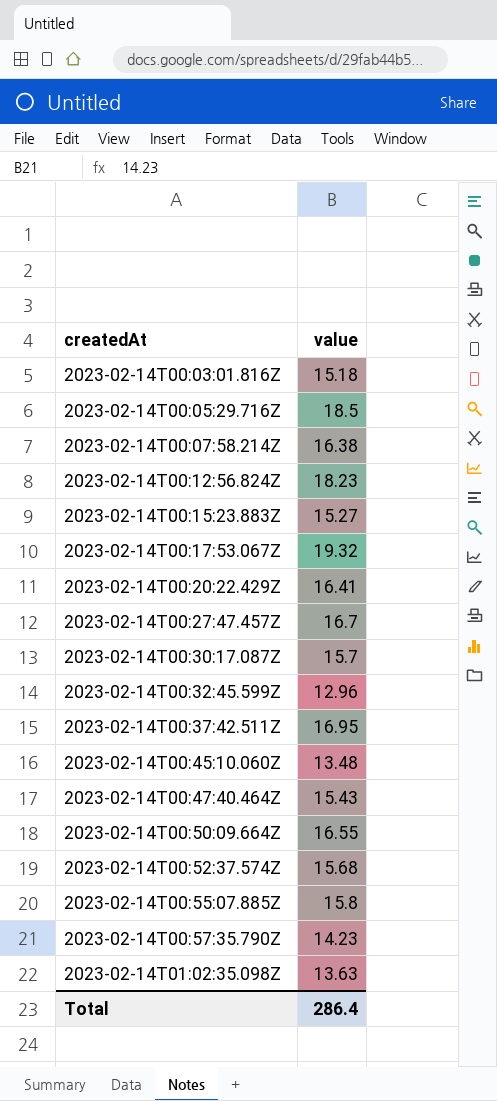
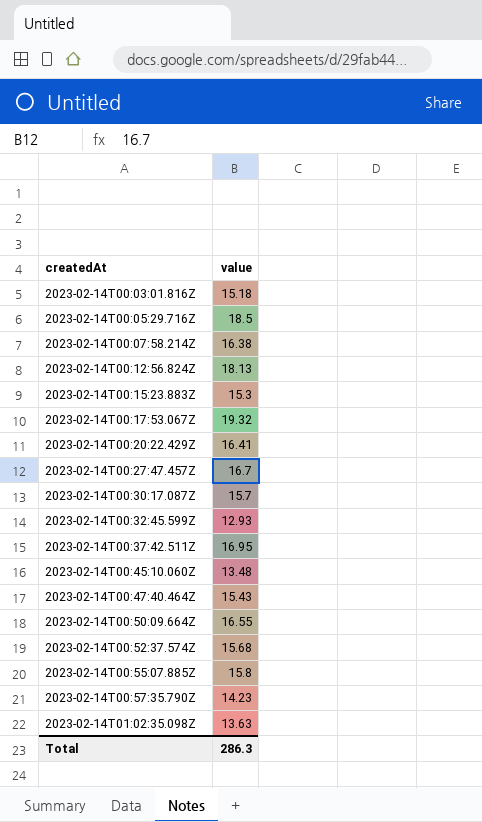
2023-02-14T00:12:56.824Z | value: 18.23 -> 18.13
2023-02-14T00:15:23.883Z | value: 15.27 -> 15.3
2023-02-14T00:32:45.599Z | value: 12.96 -> 12.93
Total | value: 286.4 -> 286.3

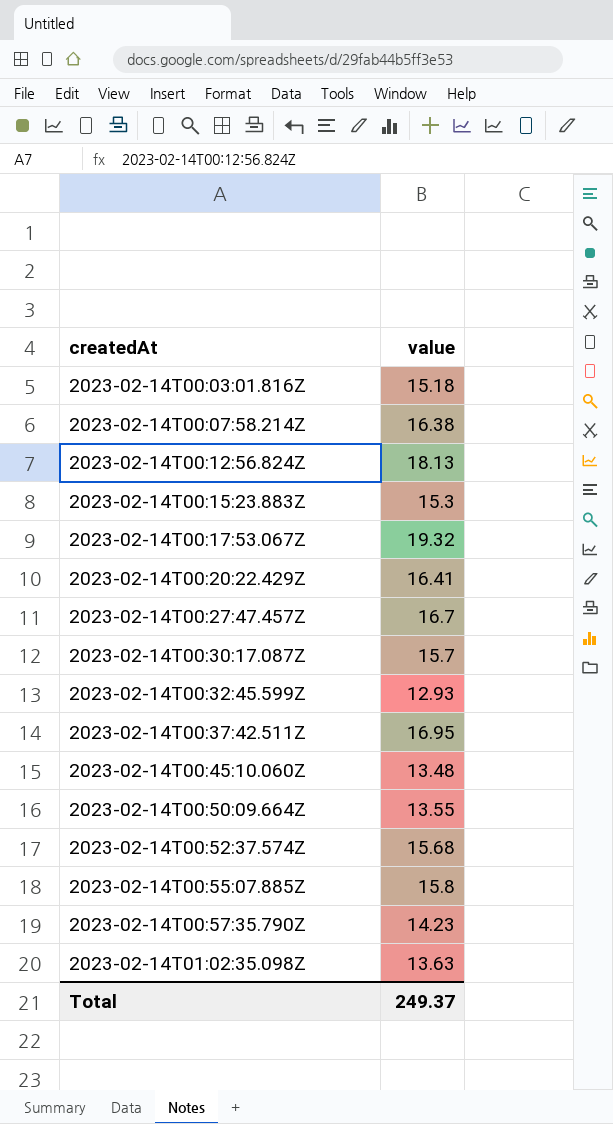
row 2023-02-14T00:05:29.716Z: 18.5 -> none
row 2023-02-14T00:47:40.464Z: 15.43 -> none
2023-02-14T00:50:09.664Z | value: 16.55 -> 13.55
Total | value: 286.3 -> 249.37

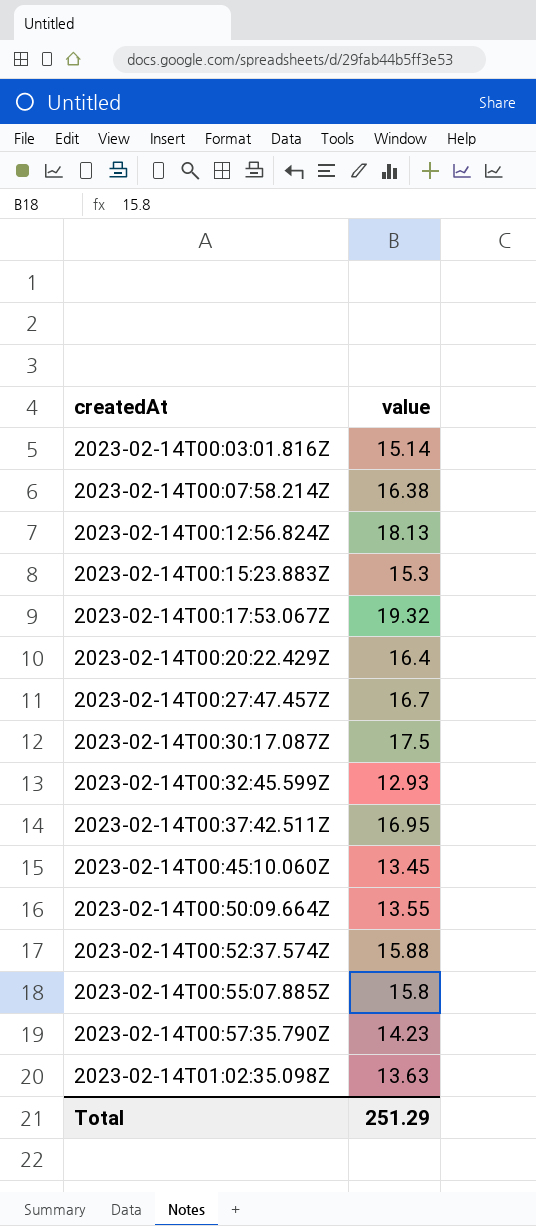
2023-02-14T00:03:01.816Z | value: 15.18 -> 15.14
2023-02-14T00:20:22.429Z | value: 16.41 -> 16.4
2023-02-14T00:30:17.087Z | value: 15.7 -> 17.5
2023-02-14T00:45:10.060Z | value: 13.48 -> 13.45
2023-02-14T00:52:37.574Z | value: 15.68 -> 15.88
Total | value: 249.37 -> 251.29

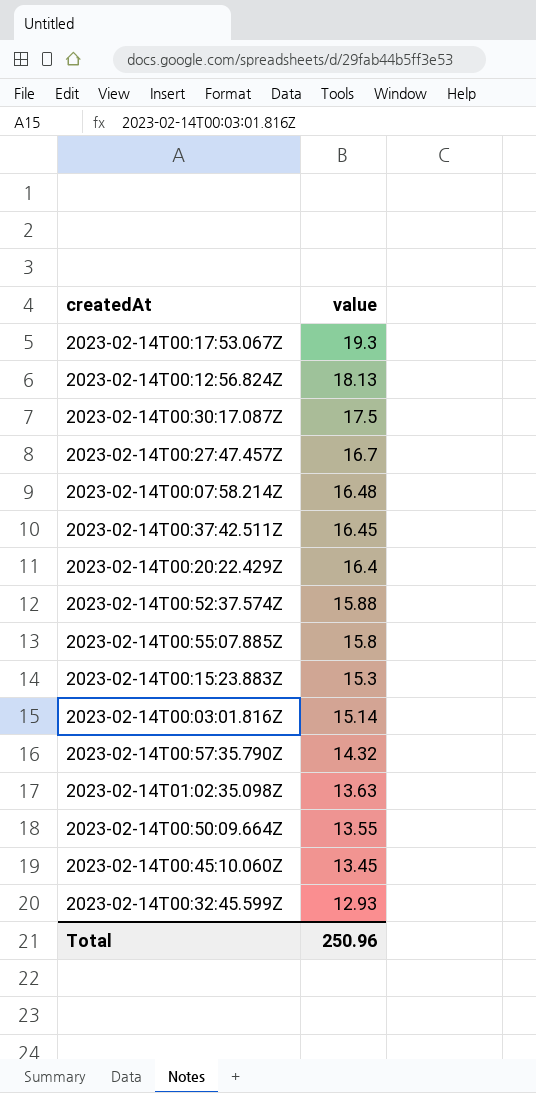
row order: createdAt ascending -> value descending
2023-02-14T00:17:53.067Z | value: 19.32 -> 19.3
2023-02-14T00:07:58.214Z | value: 16.38 -> 16.48
2023-02-14T00:37:42.511Z | value: 16.95 -> 16.45
2023-02-14T00:57:35.790Z | value: 14.23 -> 14.32
Total | value: 251.29 -> 250.96

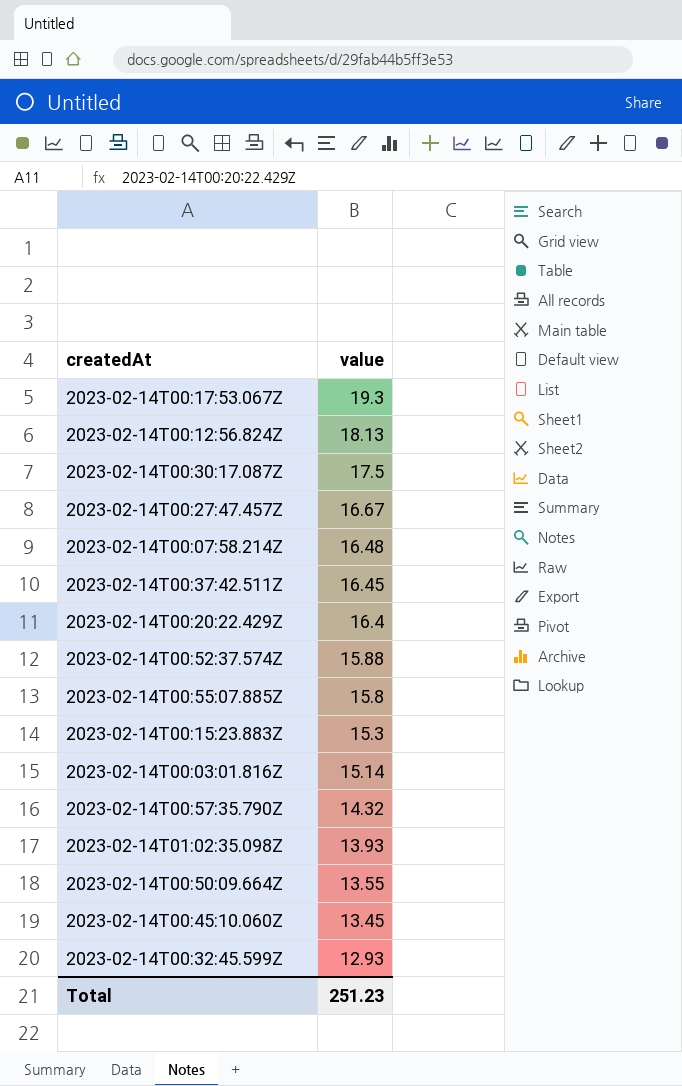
2023-02-14T00:27:47.457Z | value: 16.7 -> 16.67
2023-02-14T01:02:35.098Z | value: 13.63 -> 13.93
Total | value: 250.96 -> 251.23

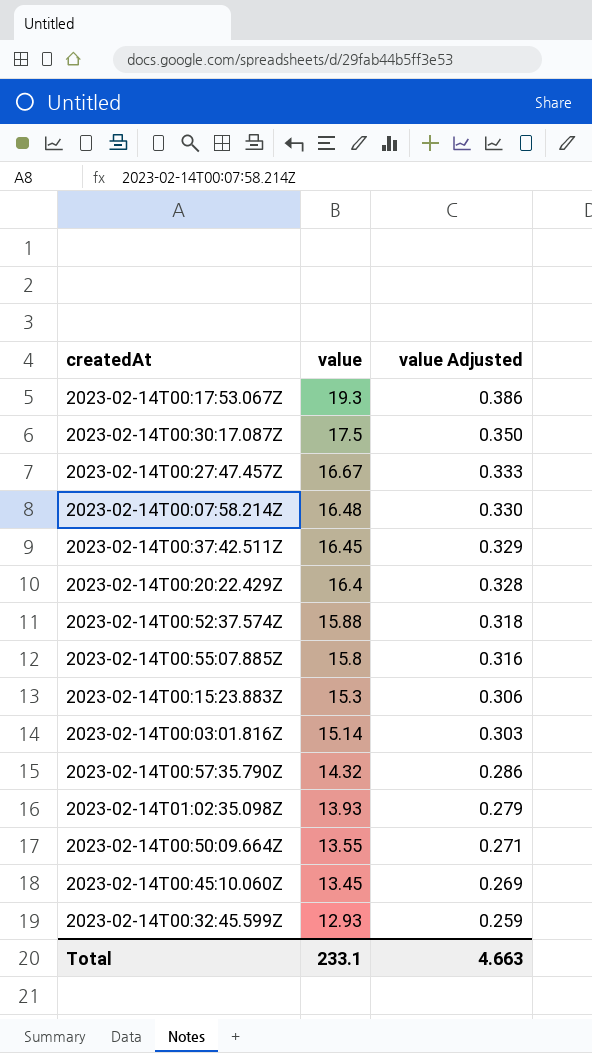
column value Adjusted | formula: none -> [value] * 0.02
row 2023-02-14T00:12:56.824Z: 18.13 -> none
Total | value: 251.23 -> 233.1

